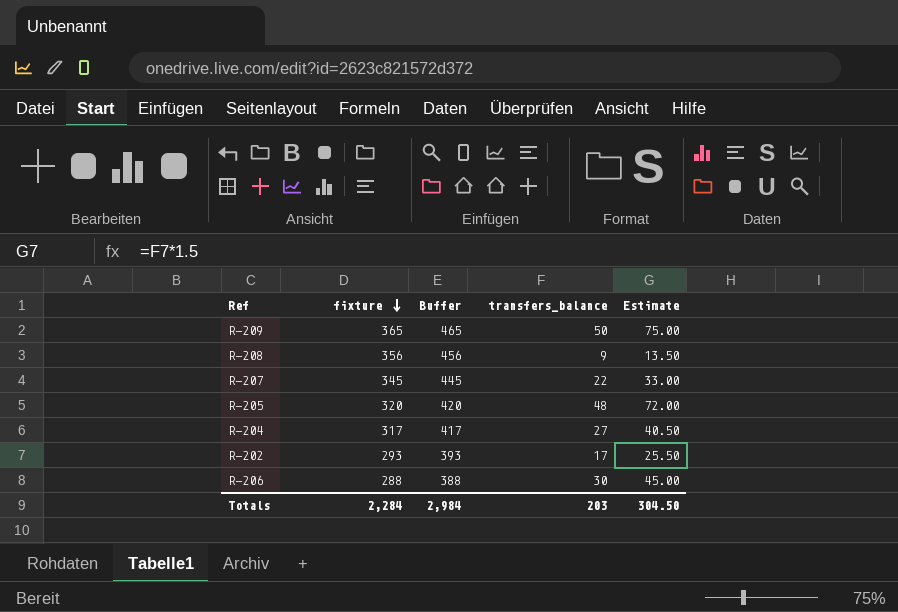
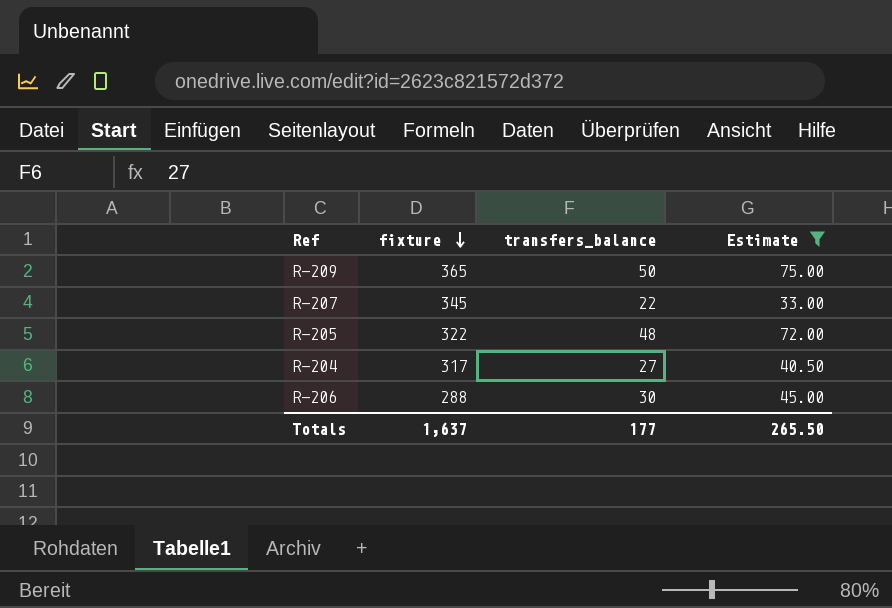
filter: none -> Estimate >= 33.00
column Buffer | formula: [fixture] + 100 -> none
R-205 | fixture: 320 -> 322
Totals | fixture: 2,284 -> 1,637
Totals | transfers_balance: 203 -> 177
Totals | Estimate: 304.50 -> 265.50

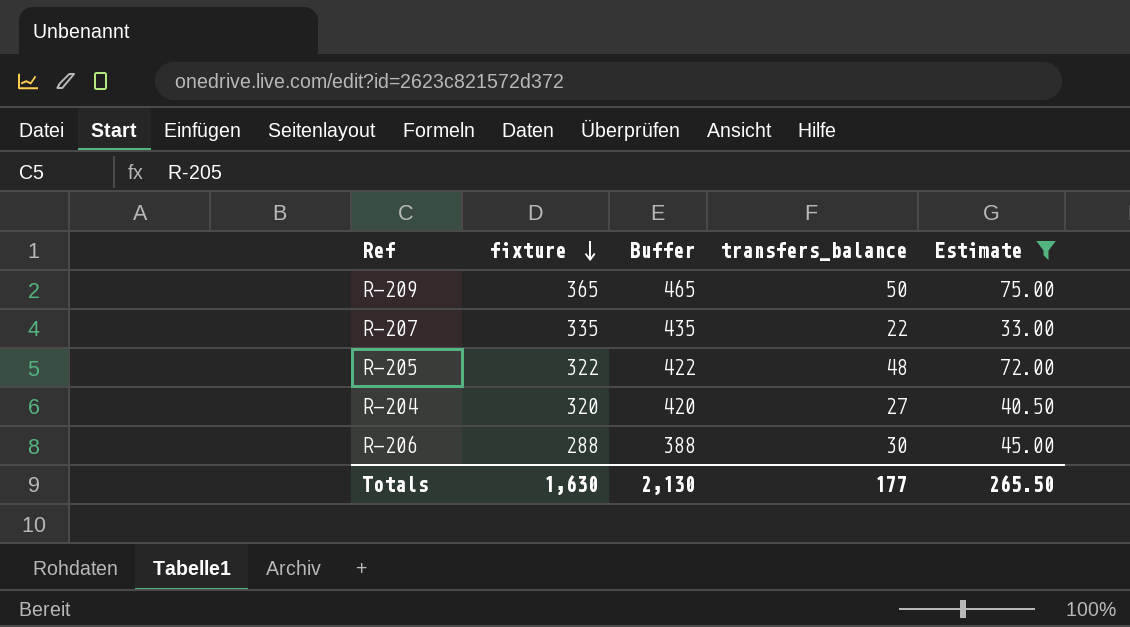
column Buffer | formula: none -> [fixture] + 100
R-207 | fixture: 345 -> 335
R-204 | fixture: 317 -> 320
Totals | fixture: 1,637 -> 1,630

